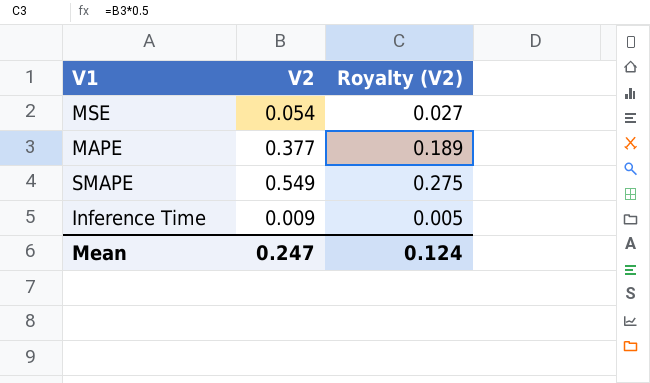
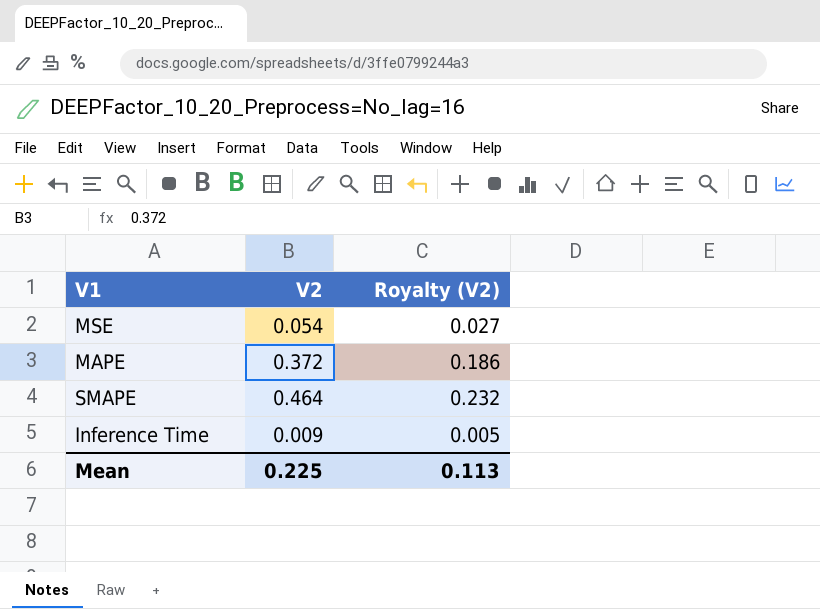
MAPE | V2: 0.377 -> 0.372
MAPE | Royalty (V2): 0.189 -> 0.186
SMAPE | V2: 0.549 -> 0.464
SMAPE | Royalty (V2): 0.275 -> 0.232
Mean | V2: 0.247 -> 0.225
Mean | Royalty (V2): 0.124 -> 0.113

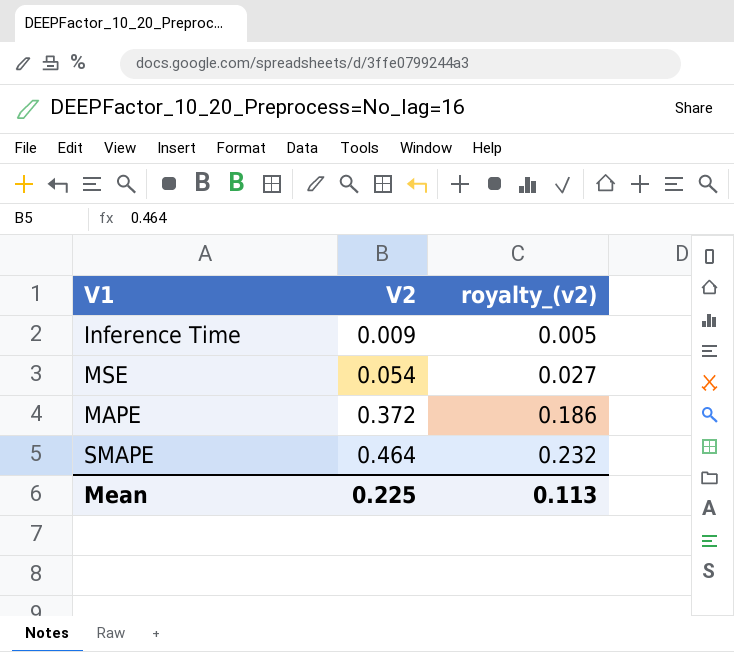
row order: none -> V2 ascending
column name: Royalty (V2) -> royalty_(v2)

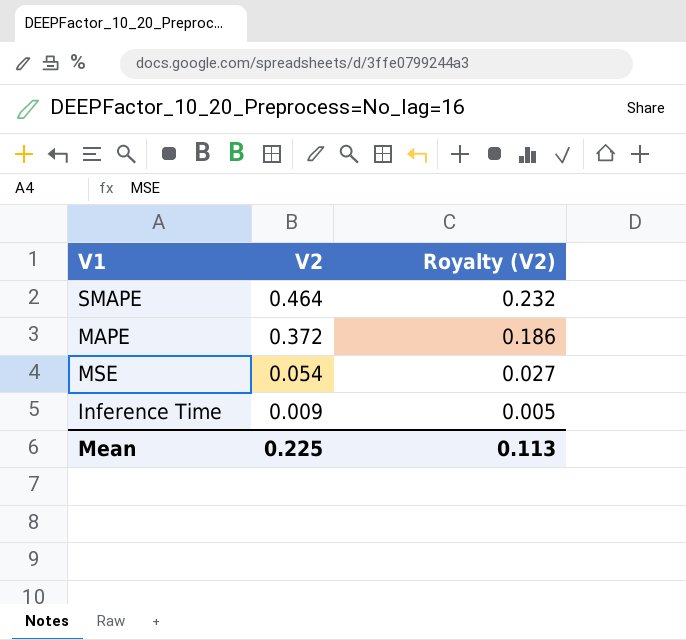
row order: V2 ascending -> V2 descending
column name: royalty_(v2) -> Royalty (V2)

